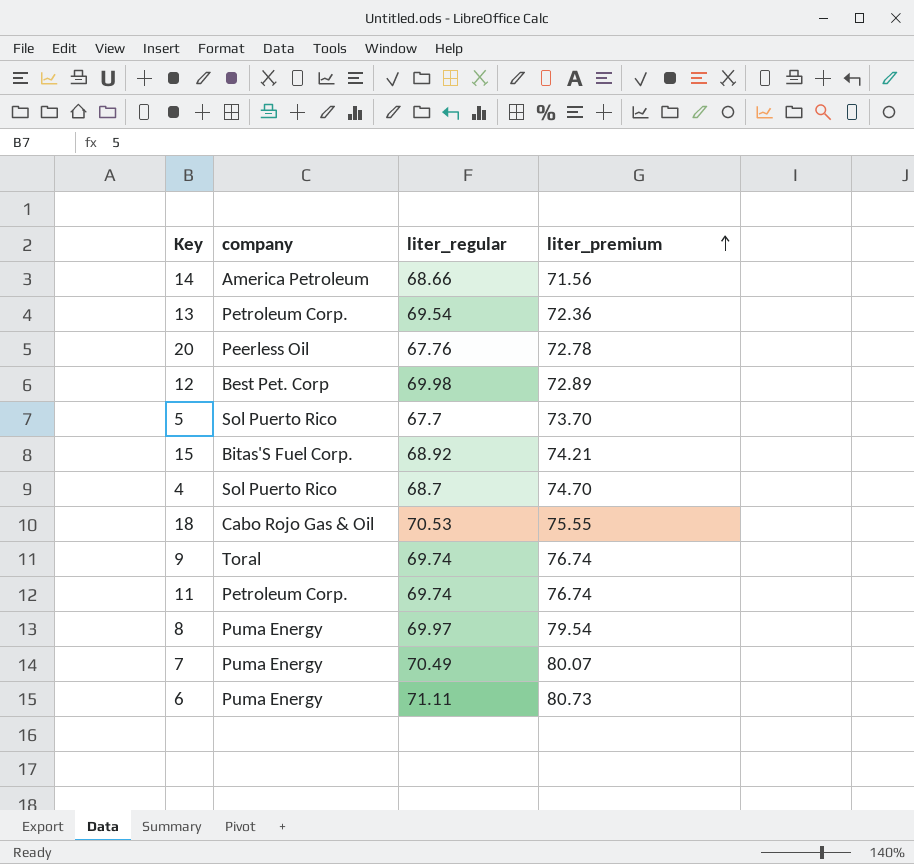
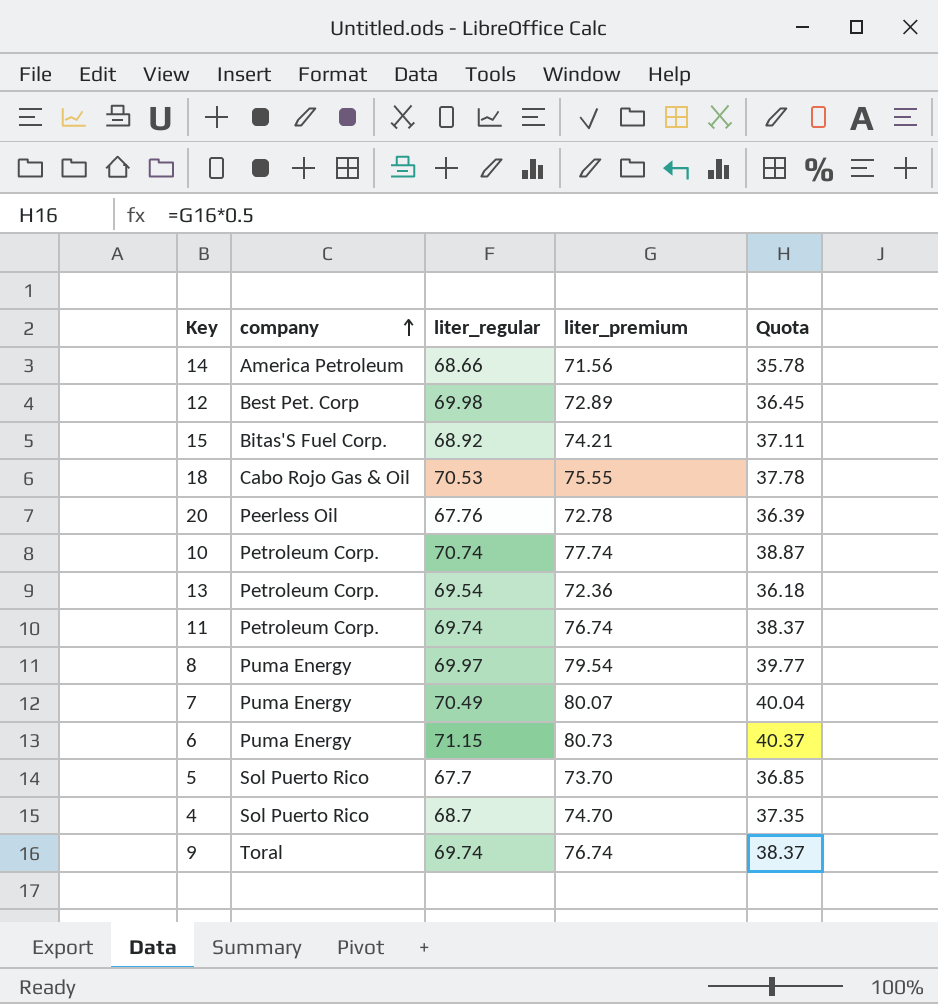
row order: liter_premium ascending -> company ascending
column Quota | formula: none -> [liter_premium] * 0.5
row 10: none -> Petroleum Corp. | 70.74 | 77.74 | 38.87
6 | liter_regular: 71.11 -> 71.15

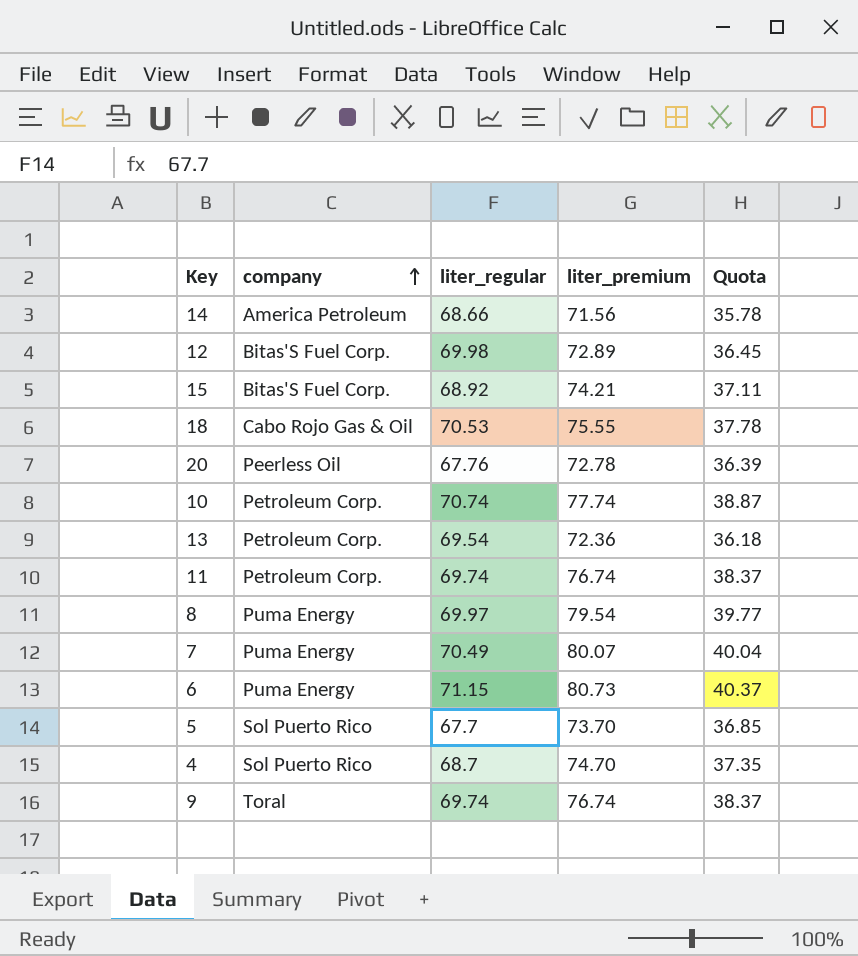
12 | company: Best Pet. Corp -> Bitas'S Fuel Corp.

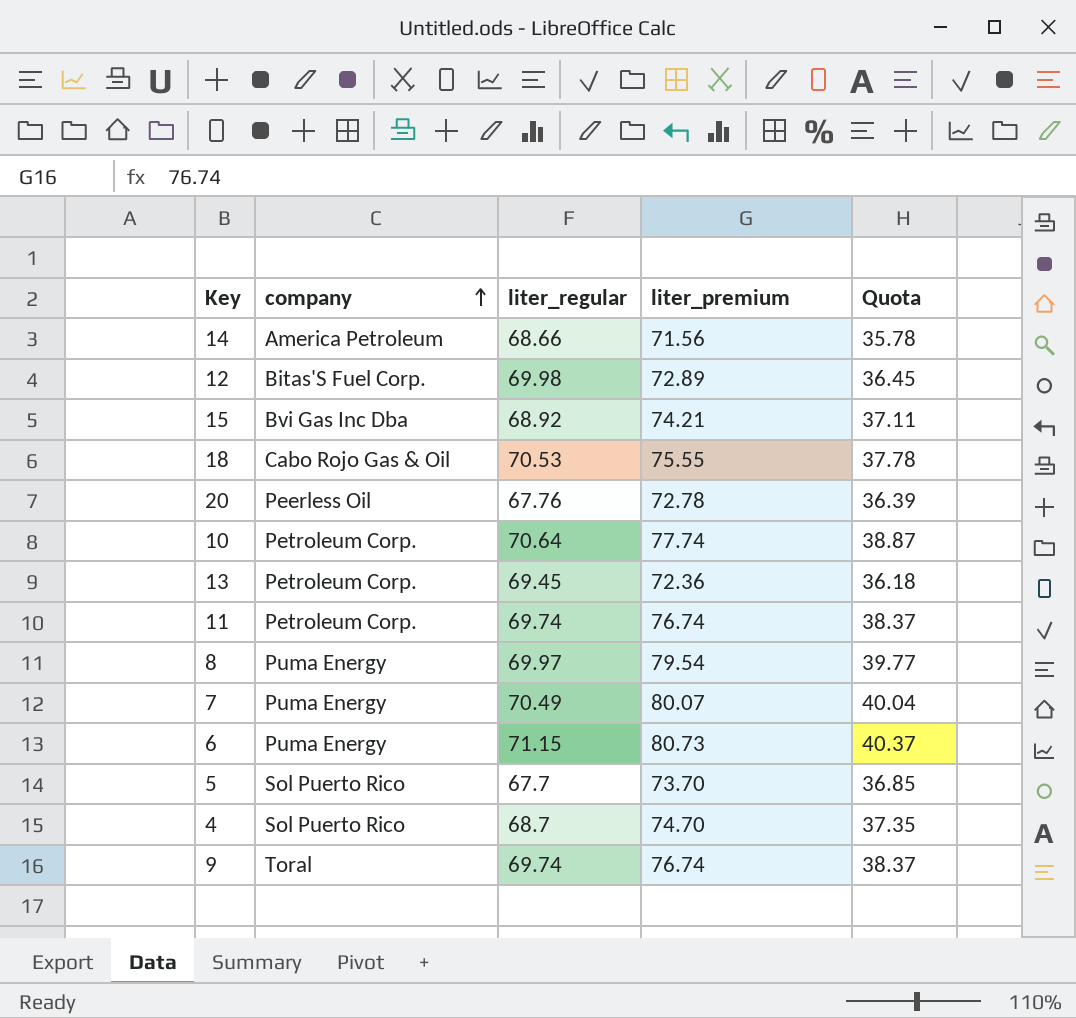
15 | company: Bitas'S Fuel Corp. -> Bvi Gas Inc Dba
10 | liter_regular: 70.74 -> 70.64
13 | liter_regular: 69.54 -> 69.45

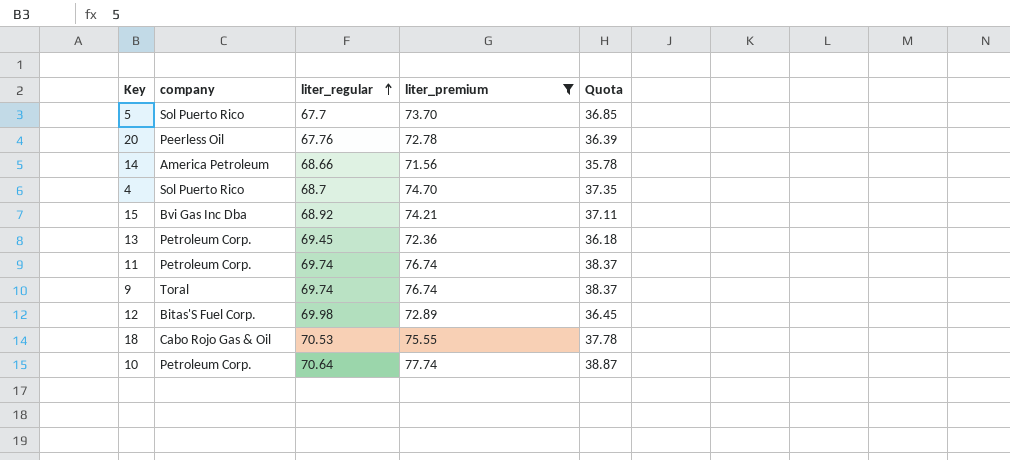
filter: none -> liter_premium <= 77.74
row order: company ascending -> liter_regular ascending

